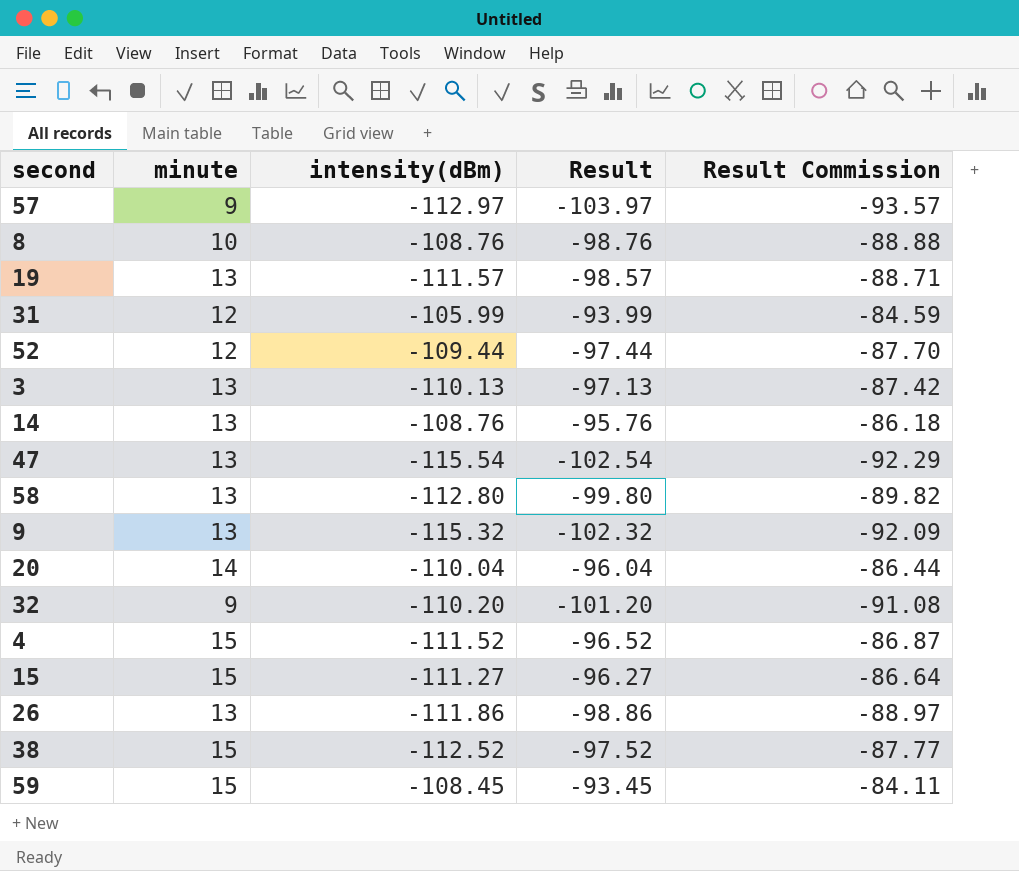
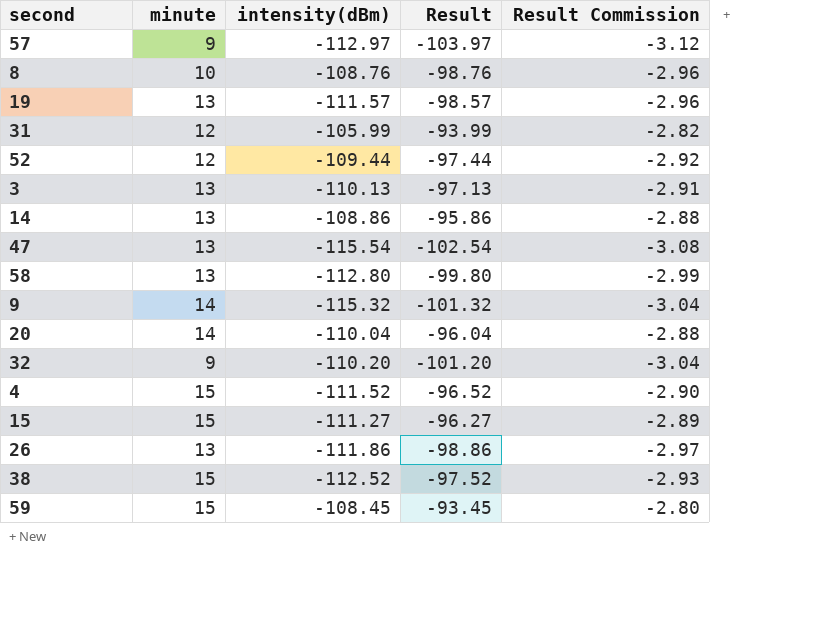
column Result Commission | formula: [Result] * 0.9 -> [Result] * 0.03
14 | intensity(dBm): -108.76 -> -108.86
14 | Result: -95.76 -> -95.86
9 | minute: 13 -> 14
9 | Result: -102.32 -> -101.32

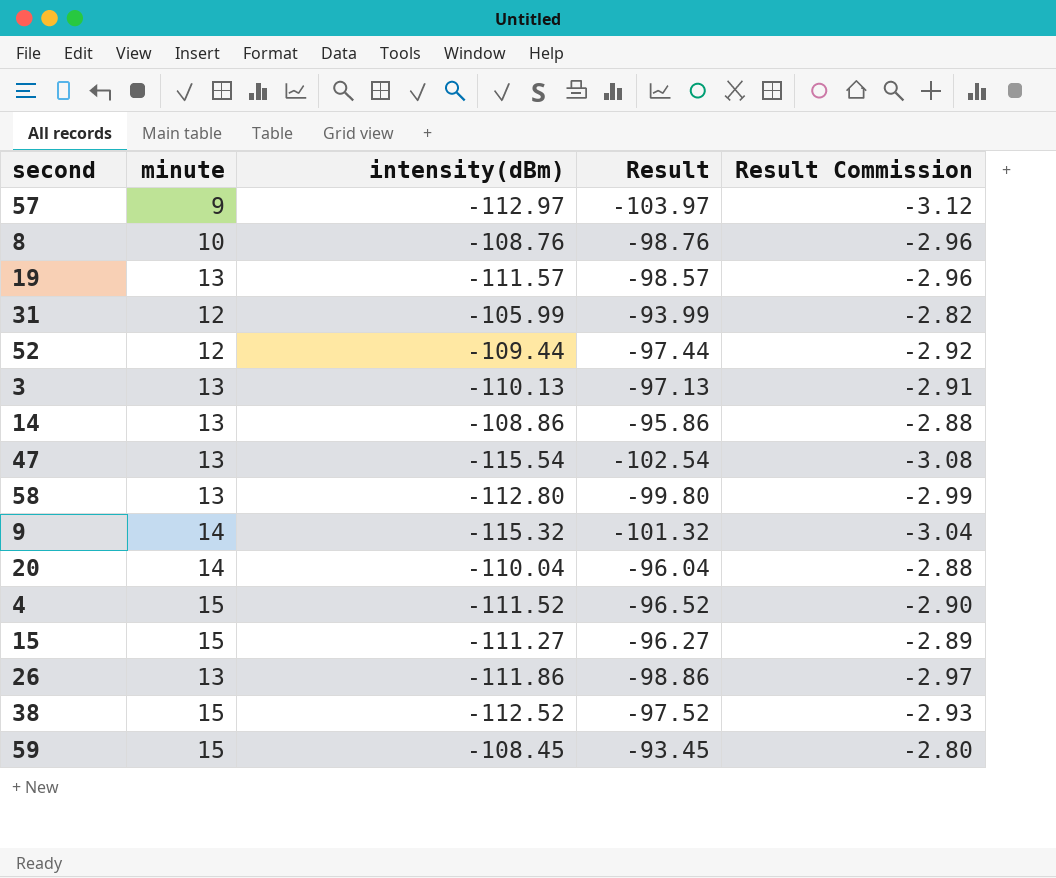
row 32: 9 | -110.20 | -101.20 | -3.04 -> none

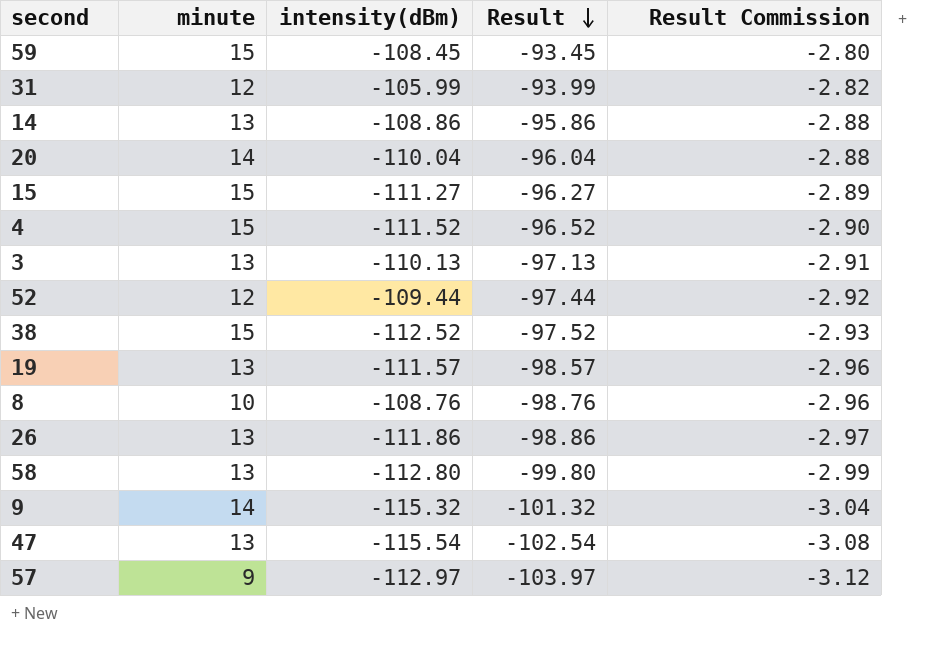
row order: none -> Result descending

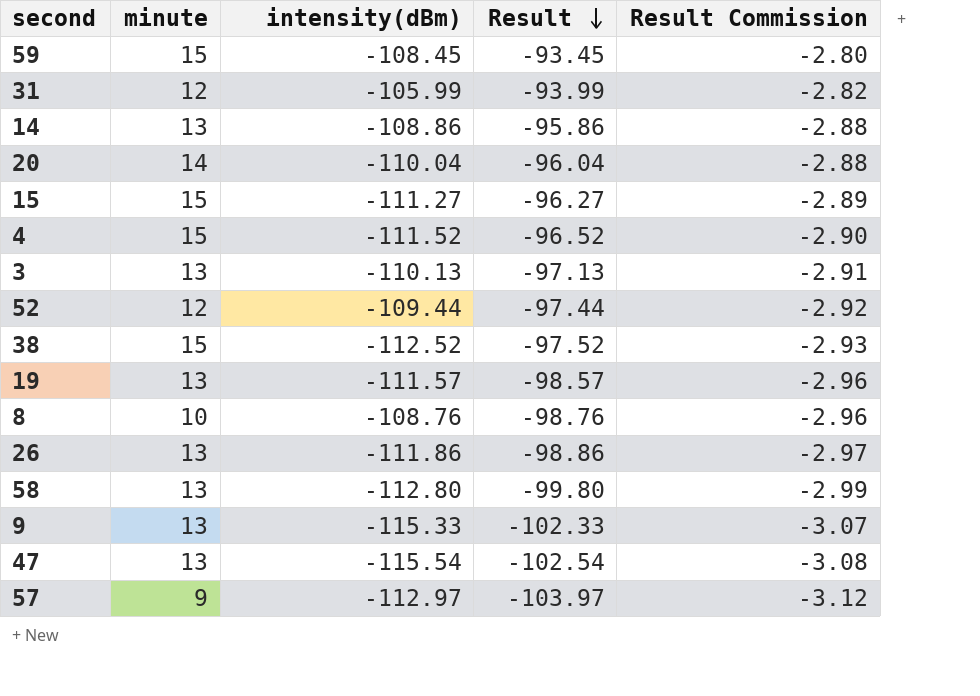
9 | minute: 14 -> 13
9 | intensity(dBm): -115.32 -> -115.33
9 | Result: -101.32 -> -102.33
9 | Result Commission: -3.04 -> -3.07

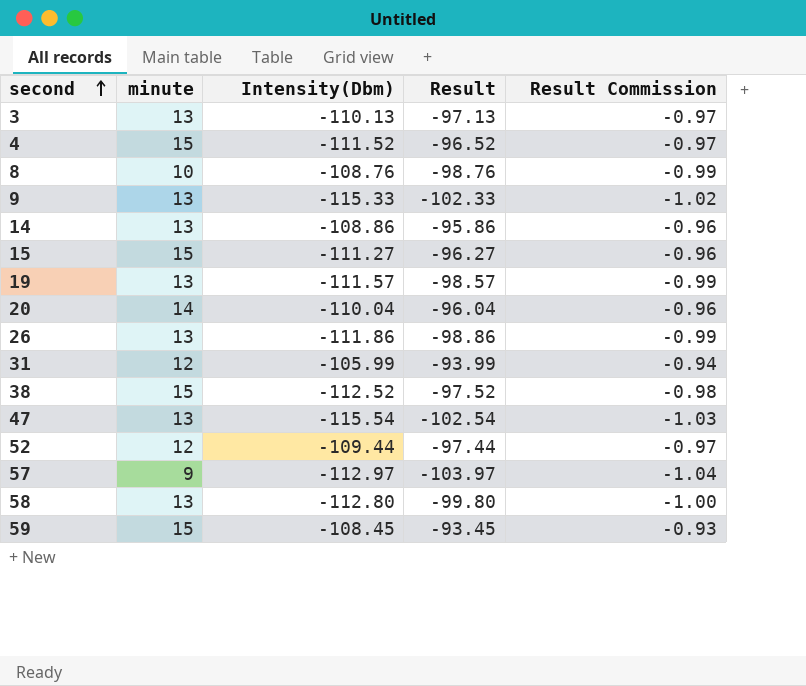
row order: Result descending -> second ascending
column name: intensity(dBm) -> Intensity(Dbm)
column Result Commission | formula: [Result] * 0.03 -> [Result] * 0.01

